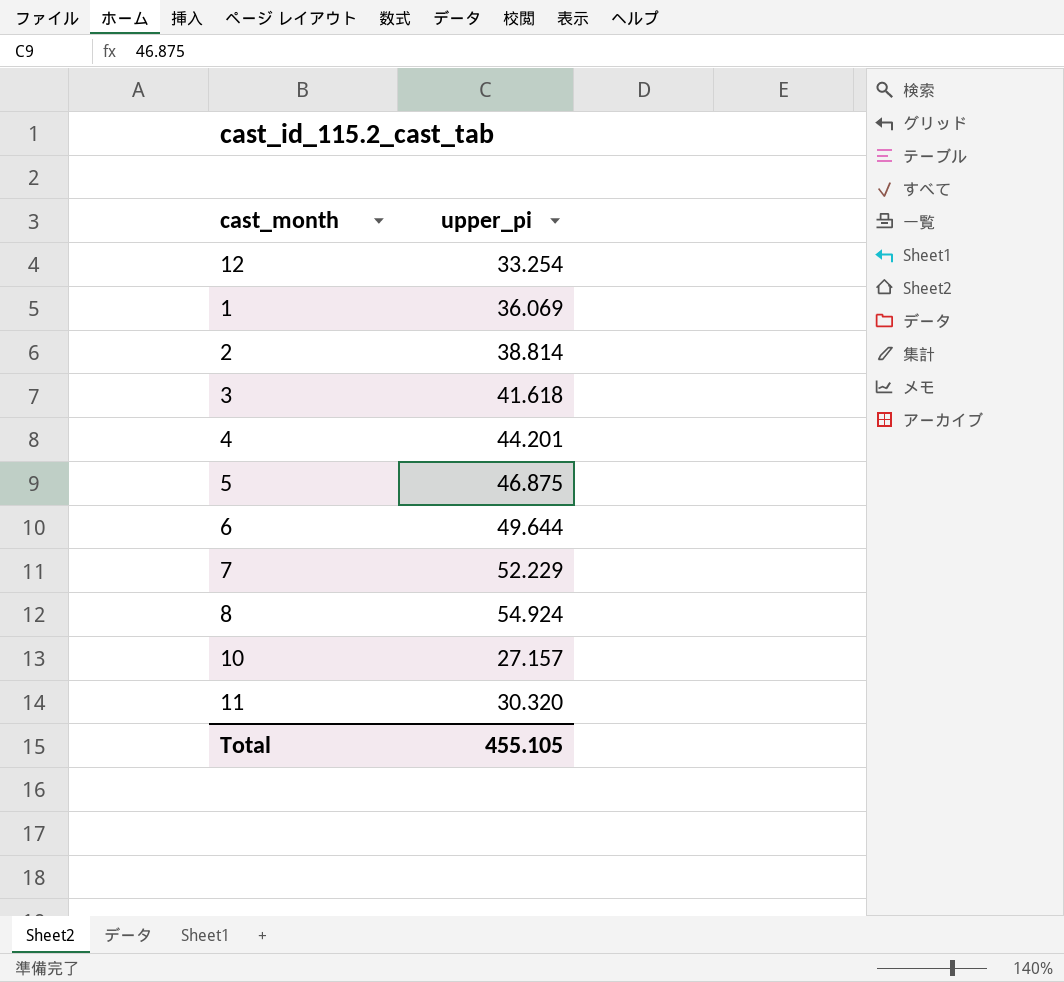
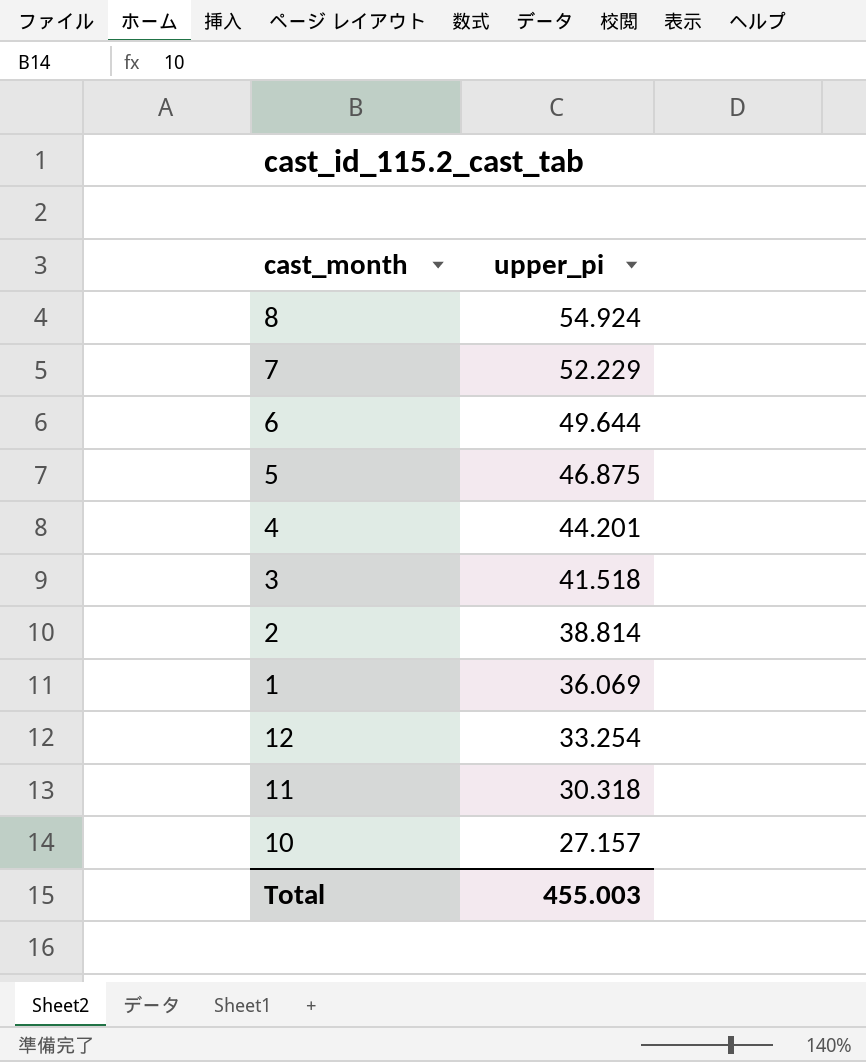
row order: none -> upper_pi descending
3 | upper_pi: 41.618 -> 41.518
11 | upper_pi: 30.320 -> 30.318
Total | upper_pi: 455.105 -> 455.003

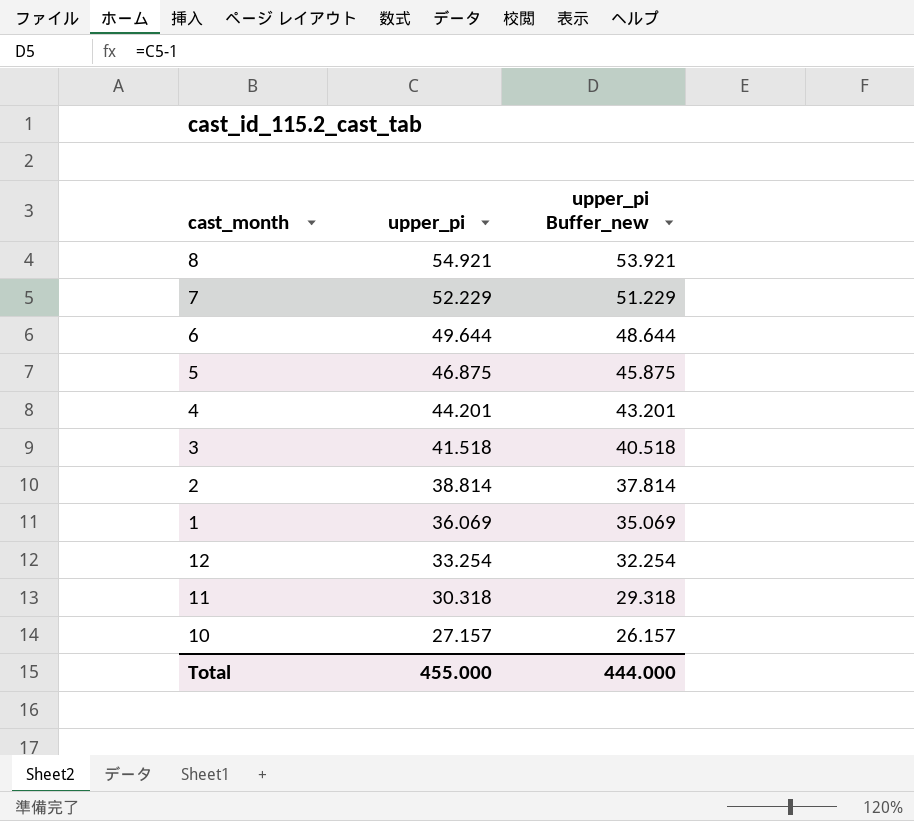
column upper_pi Buffer_new | formula: none -> [upper_pi] - 1
8 | upper_pi: 54.924 -> 54.921
Total | upper_pi: 455.003 -> 455.000

